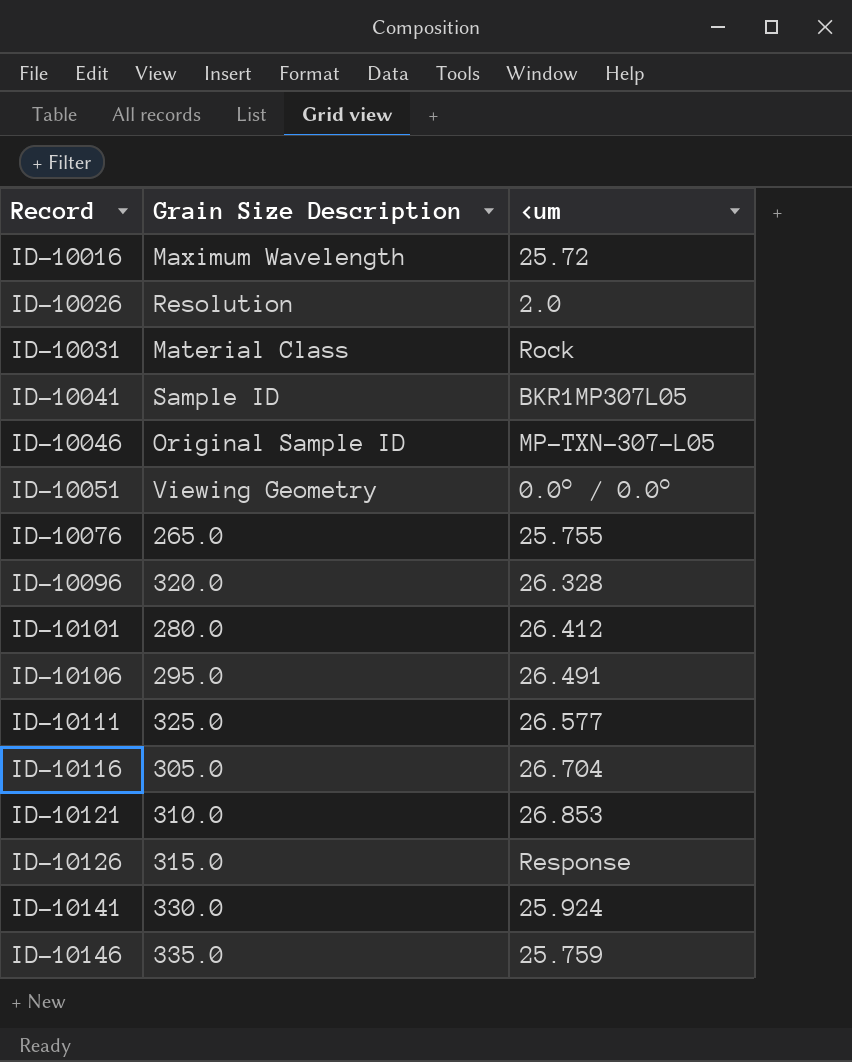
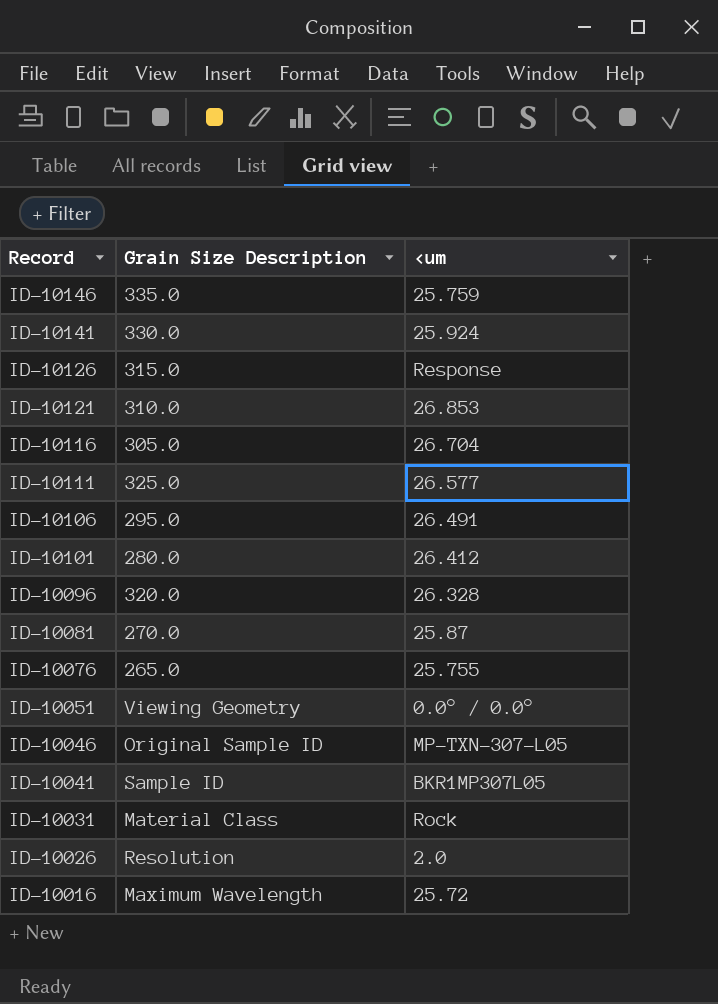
row order: Record ascending -> Record descending
row ID-10081: none -> 270.0 | 25.87

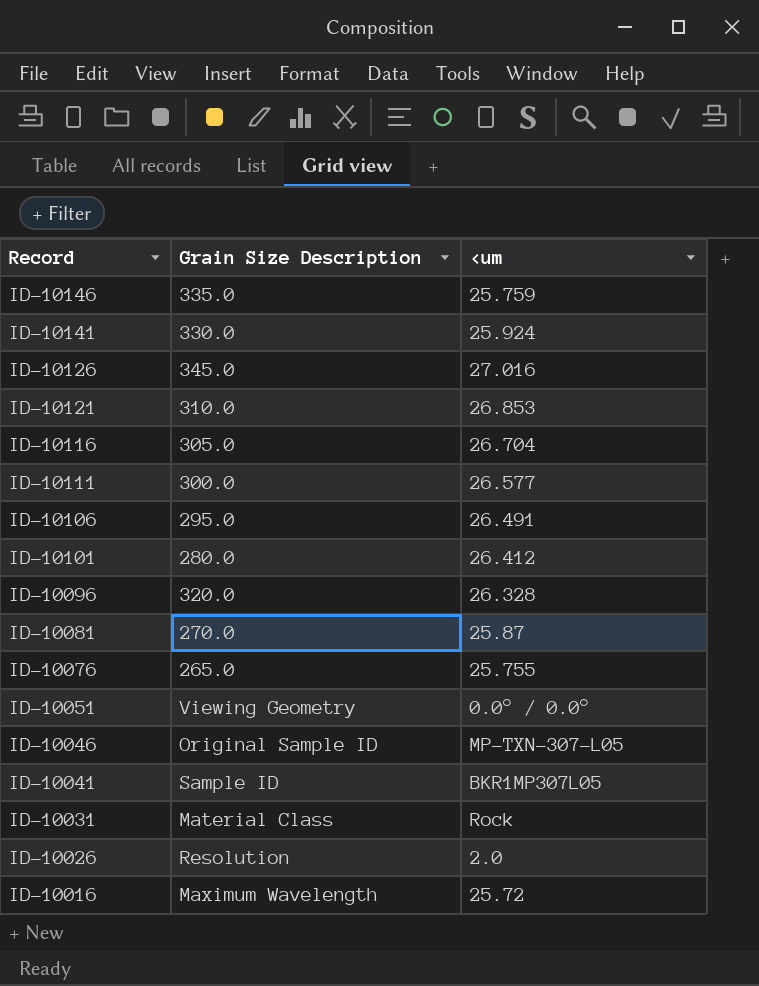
ID-10126 | Grain Size Description: 315.0 -> 345.0
ID-10126 | <um: Response -> 27.016
ID-10111 | Grain Size Description: 325.0 -> 300.0

